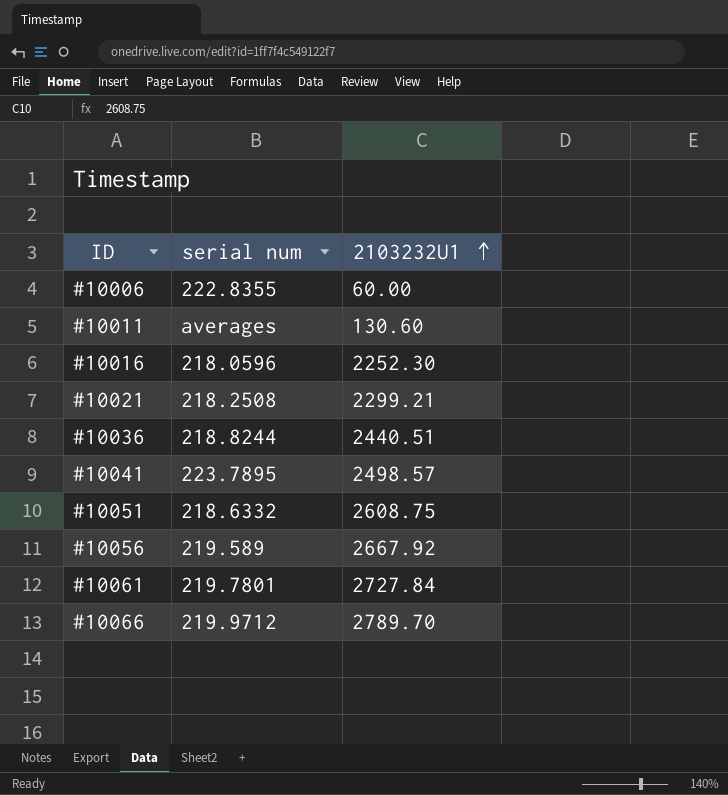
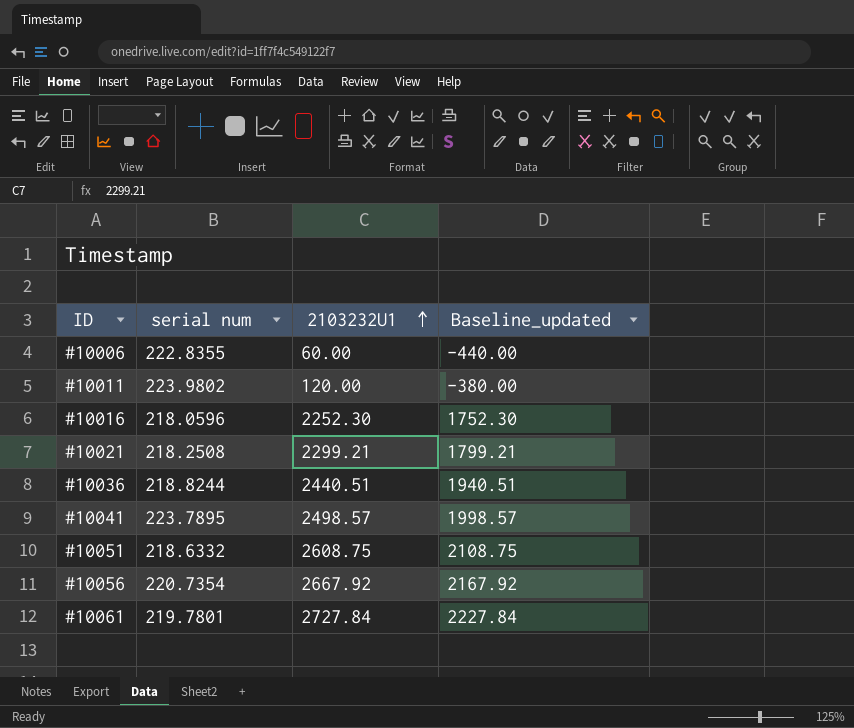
column Baseline_updated | formula: none -> [2103232U1] - 500
row #10066: 219.9712 | 2789.70 -> none
#10011 | serial num: averages -> 223.9802
#10011 | 2103232U1: 130.60 -> 120.00
#10056 | serial num: 219.589 -> 220.7354

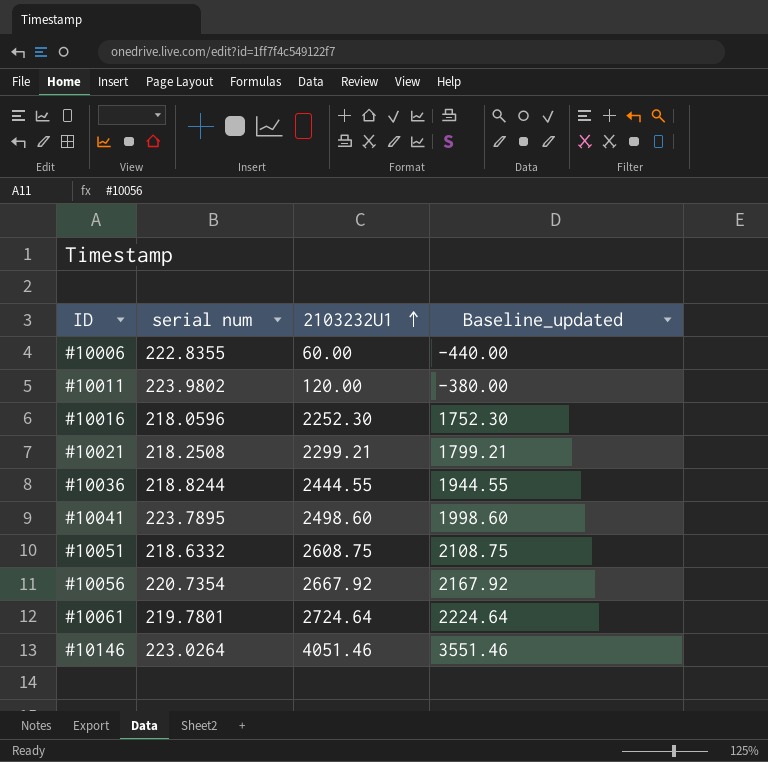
#10036 | 2103232U1: 2440.51 -> 2444.55
#10036 | Baseline_updated: 1940.51 -> 1944.55
#10041 | 2103232U1: 2498.57 -> 2498.60
#10041 | Baseline_updated: 1998.57 -> 1998.60
#10061 | 2103232U1: 2727.84 -> 2724.64
#10061 | Baseline_updated: 2227.84 -> 2224.64
row #10146: none -> 223.0264 | 4051.46 | 3551.46

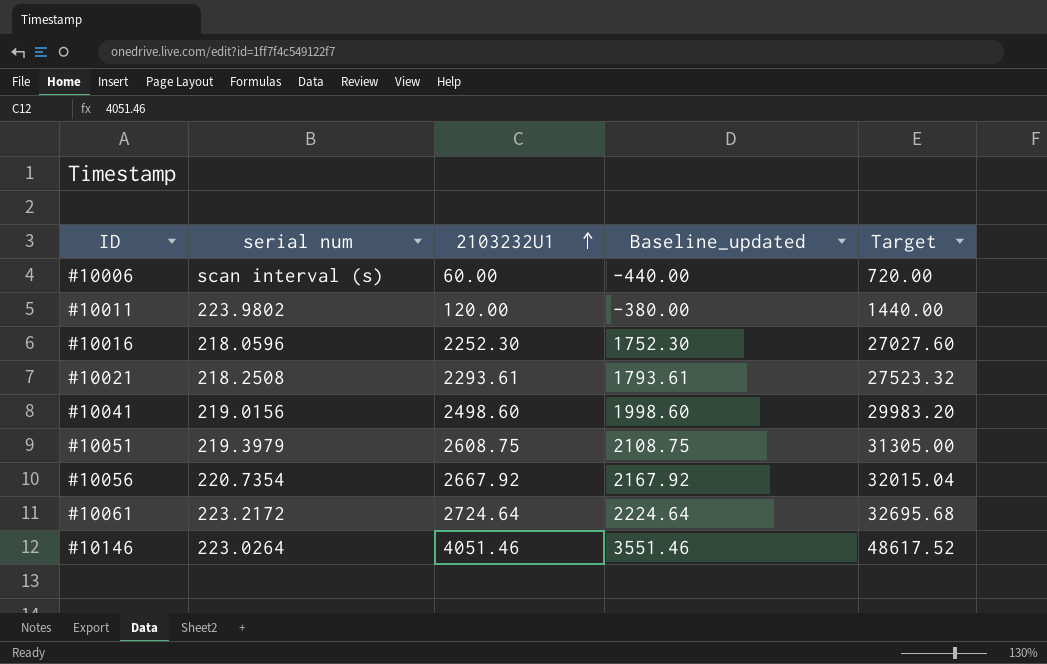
column Target | formula: none -> [2103232U1] * 12
row #10036: 218.8244 | 2444.55 | 1944.55 -> none
#10006 | serial num: 222.8355 -> scan interval (s)
#10021 | 2103232U1: 2299.21 -> 2293.61
#10021 | Baseline_updated: 1799.21 -> 1793.61
#10041 | serial num: 223.7895 -> 219.0156
#10051 | serial num: 218.6332 -> 219.3979
#10061 | serial num: 219.7801 -> 223.2172

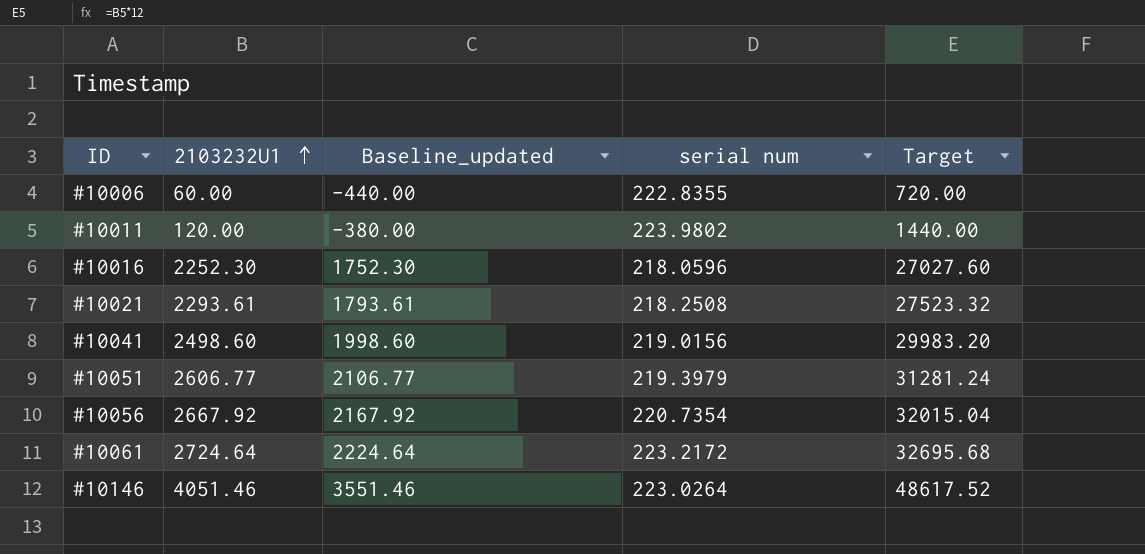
column serial num | position: 2 -> 4
#10006 | serial num: scan interval (s) -> 222.8355
#10051 | 2103232U1: 2608.75 -> 2606.77
#10051 | Baseline_updated: 2108.75 -> 2106.77
#10051 | Target: 31305.00 -> 31281.24

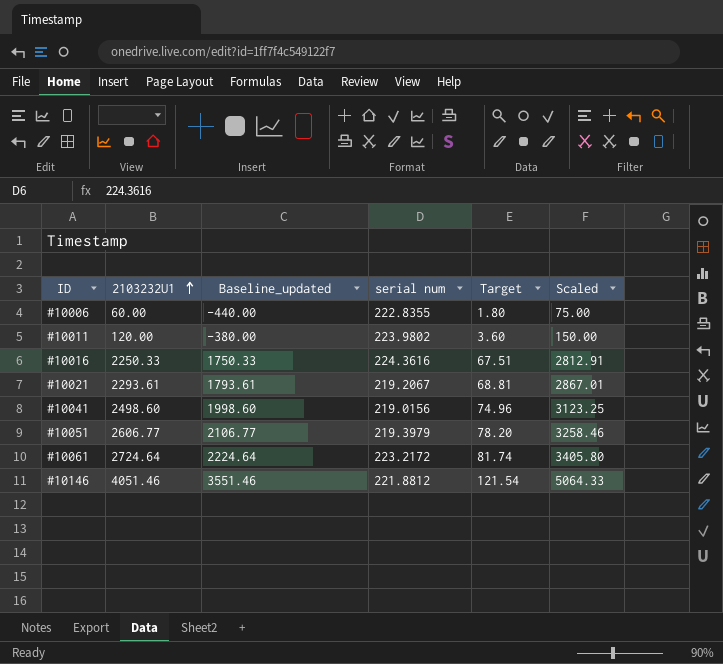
column Target | formula: [2103232U1] * 12 -> [2103232U1] * 0.03
column Scaled | formula: none -> [2103232U1] * 1.25
row #10056: 2667.92 | 2167.92 | 220.7354 | 32015.04 -> none
#10016 | 2103232U1: 2252.30 -> 2250.33
#10016 | Baseline_updated: 1752.30 -> 1750.33
#10016 | serial num: 218.0596 -> 224.3616
#10021 | serial num: 218.2508 -> 219.2067
#10146 | serial num: 223.0264 -> 221.8812

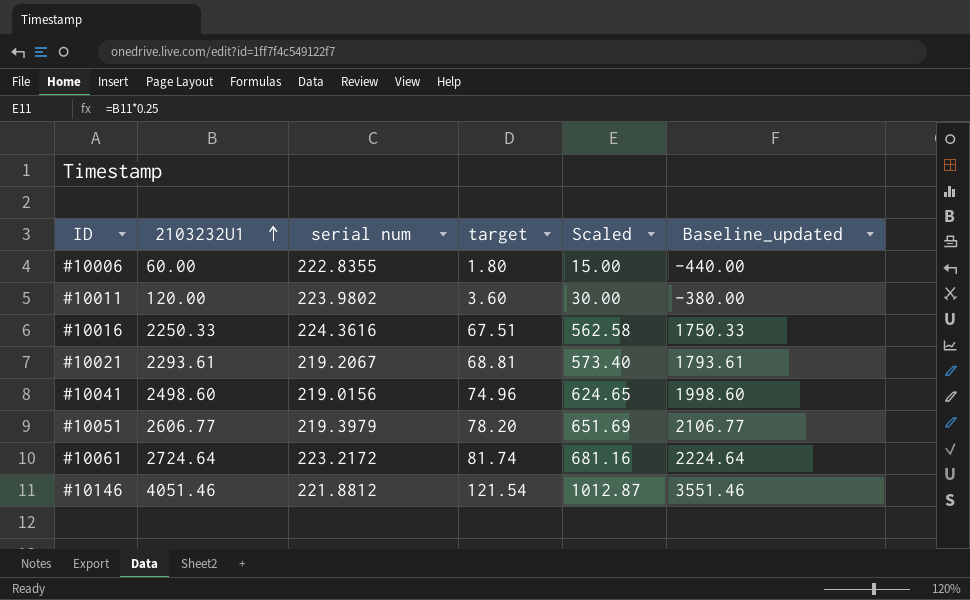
column name: Target -> target
column Scaled | formula: [2103232U1] * 1.25 -> [2103232U1] * 0.25
column Baseline_updated | position: 3 -> 6

